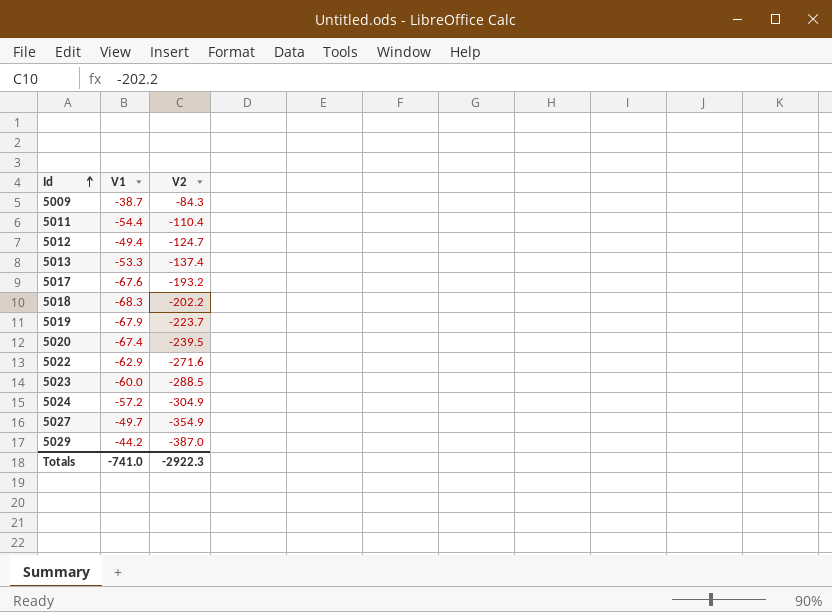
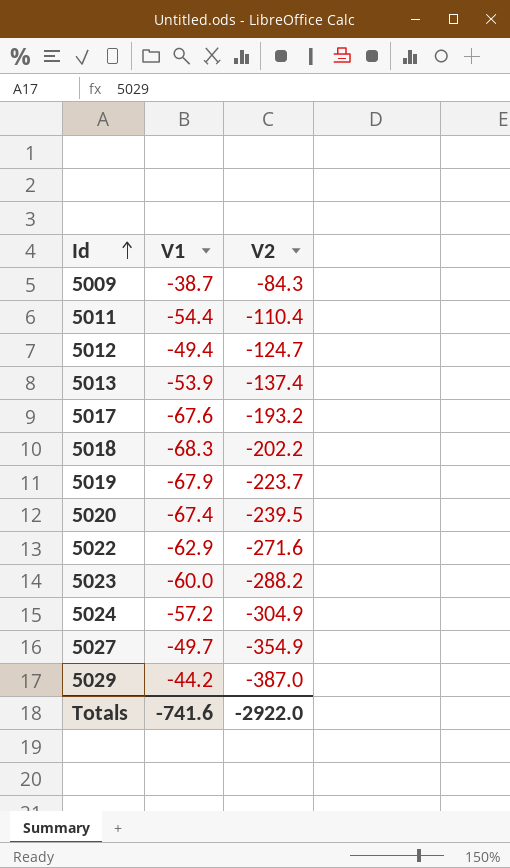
5013 | V1: -53.3 -> -53.9
5023 | V2: -288.5 -> -288.2
Totals | V1: -741.0 -> -741.6
Totals | V2: -2922.3 -> -2922.0

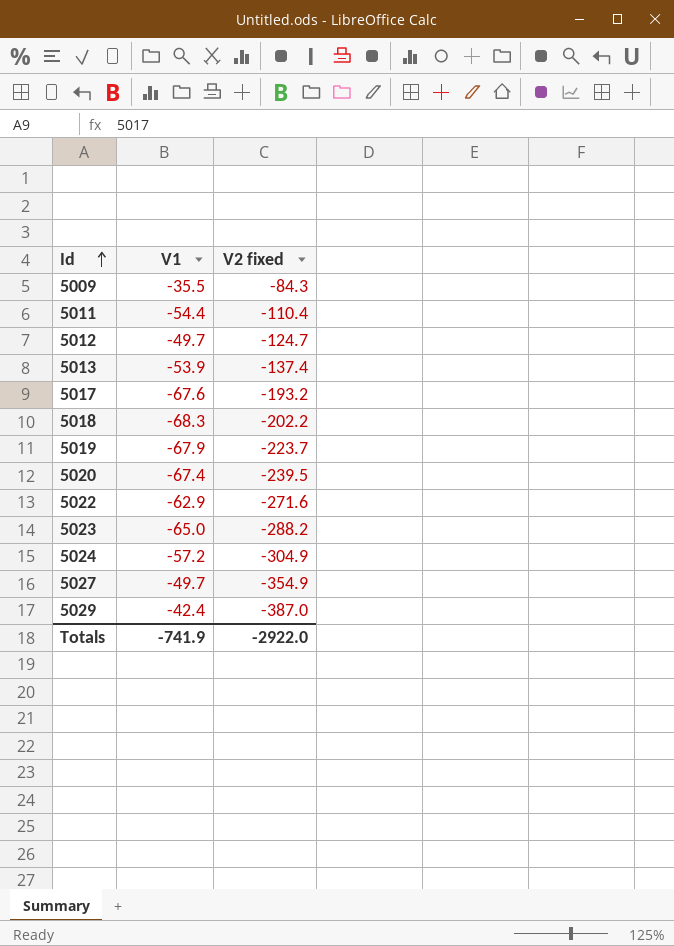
column name: V2 -> V2 fixed
5009 | V1: -38.7 -> -35.5
5012 | V1: -49.4 -> -49.7
5023 | V1: -60.0 -> -65.0
5029 | V1: -44.2 -> -42.4
Totals | V1: -741.6 -> -741.9

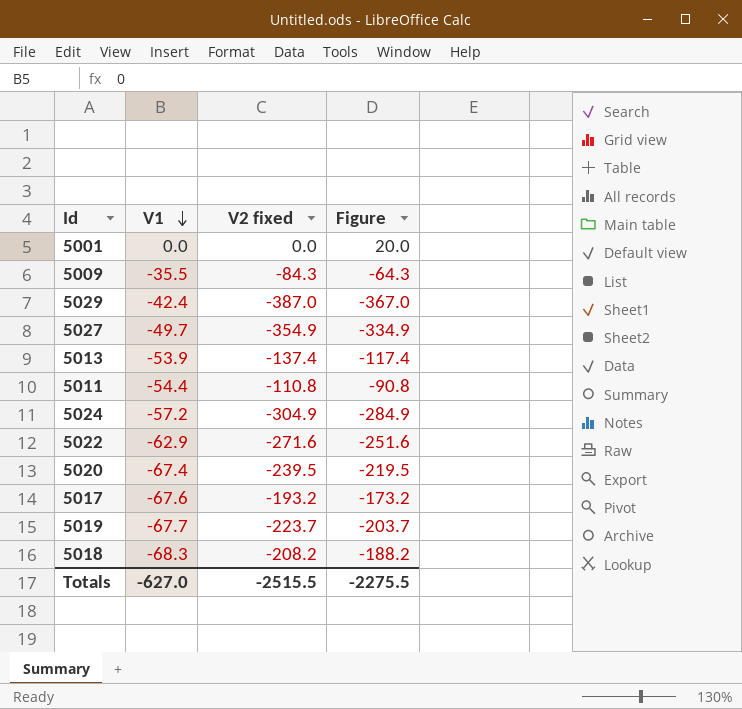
row order: Id ascending -> V1 descending
column Figure | formula: none -> [V2 fixed] + 20
row 5012: -49.7 | -124.7 -> none
row 5023: -65.0 | -288.2 -> none
row 5001: none -> 0.0 | 0.0 | 20.0
5011 | V2 fixed: -110.4 -> -110.8
5019 | V1: -67.9 -> -67.7
5018 | V2 fixed: -202.2 -> -208.2
Totals | V1: -741.9 -> -627.0
Totals | V2 fixed: -2922.0 -> -2515.5

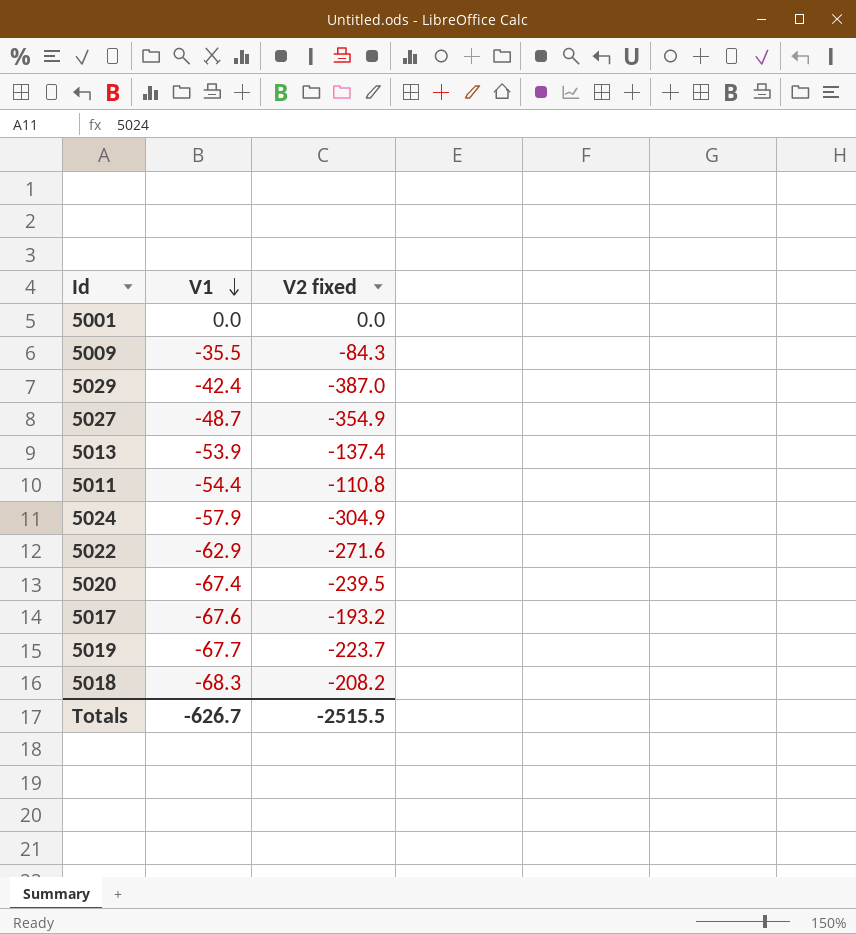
column Figure | formula: [V2 fixed] + 20 -> none
5027 | V1: -49.7 -> -48.7
5024 | V1: -57.2 -> -57.9
Totals | V1: -627.0 -> -626.7

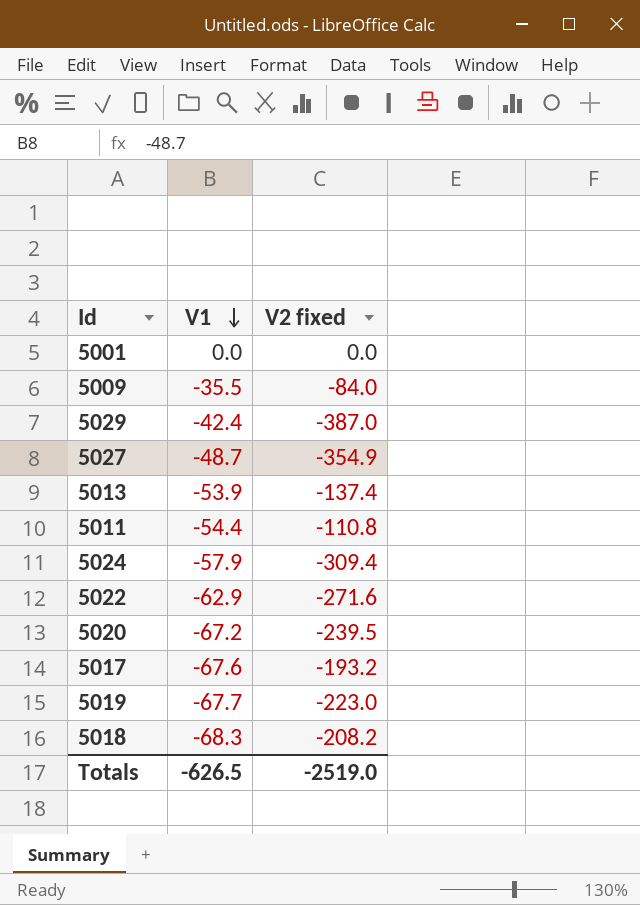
5009 | V2 fixed: -84.3 -> -84.0
5024 | V2 fixed: -304.9 -> -309.4
5020 | V1: -67.4 -> -67.2
5019 | V2 fixed: -223.7 -> -223.0
Totals | V1: -626.7 -> -626.5
Totals | V2 fixed: -2515.5 -> -2519.0

